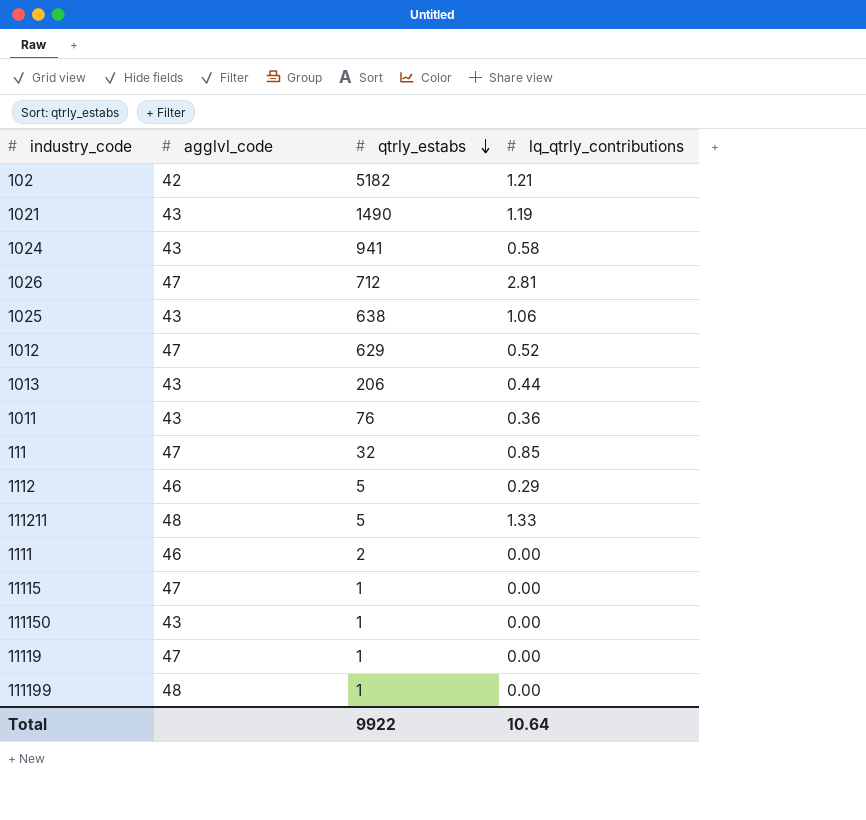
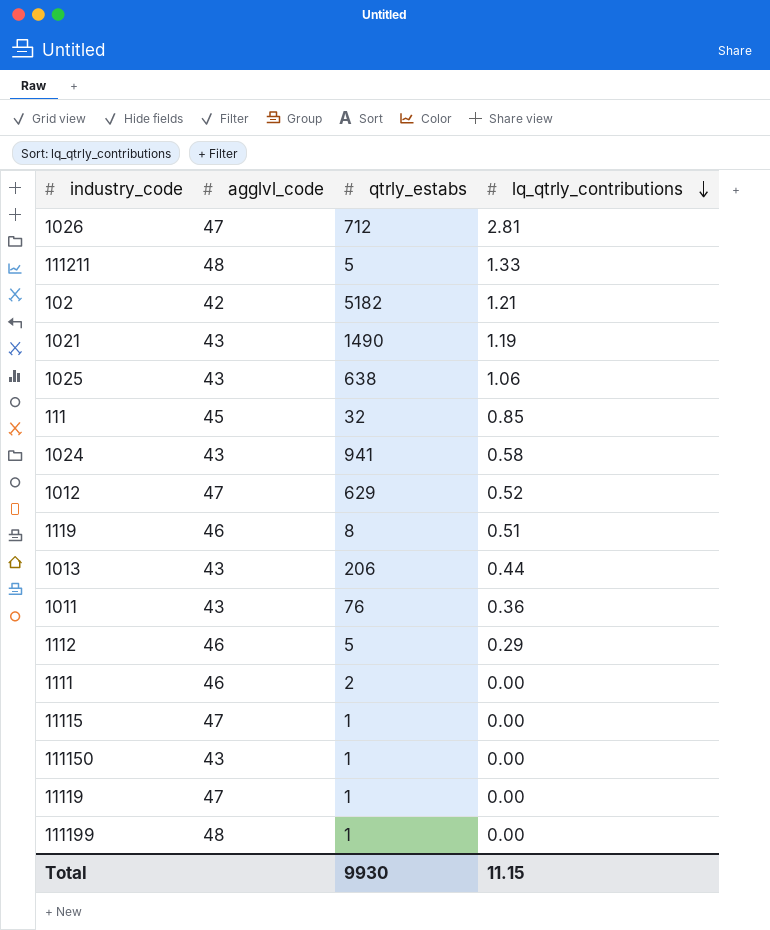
row order: qtrly_estabs descending -> lq_qtrly_contributions descending
111 | agglvl_code: 47 -> 45
row 1119: none -> 46 | 8 | 0.51
Total | qtrly_estabs: 9922 -> 9930
Total | lq_qtrly_contributions: 10.64 -> 11.15

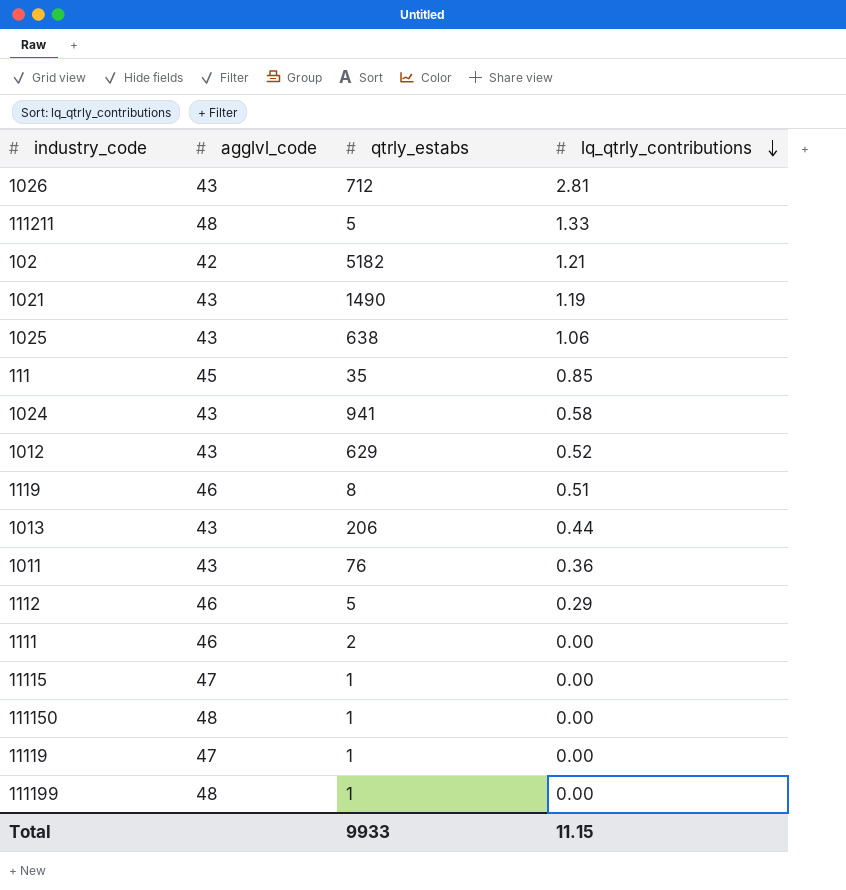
1026 | agglvl_code: 47 -> 43
111 | qtrly_estabs: 32 -> 35
1012 | agglvl_code: 47 -> 43
111150 | agglvl_code: 43 -> 48
Total | qtrly_estabs: 9930 -> 9933

